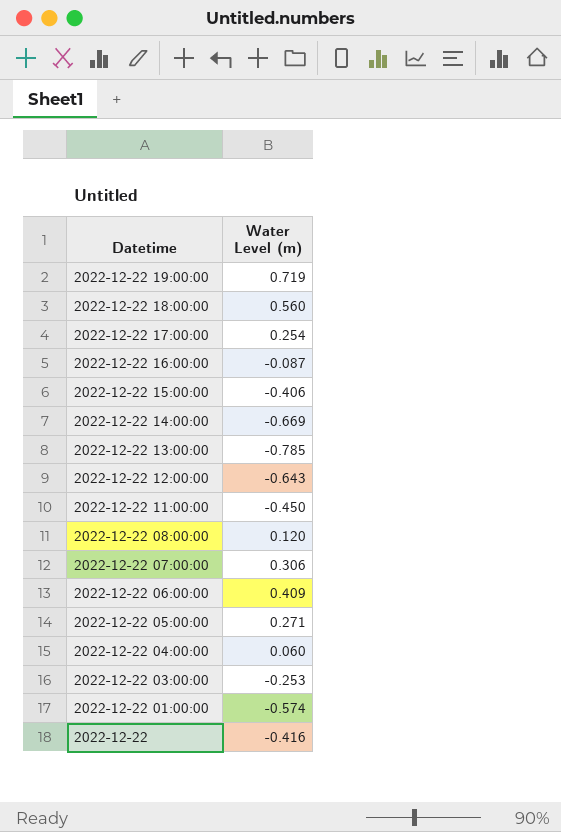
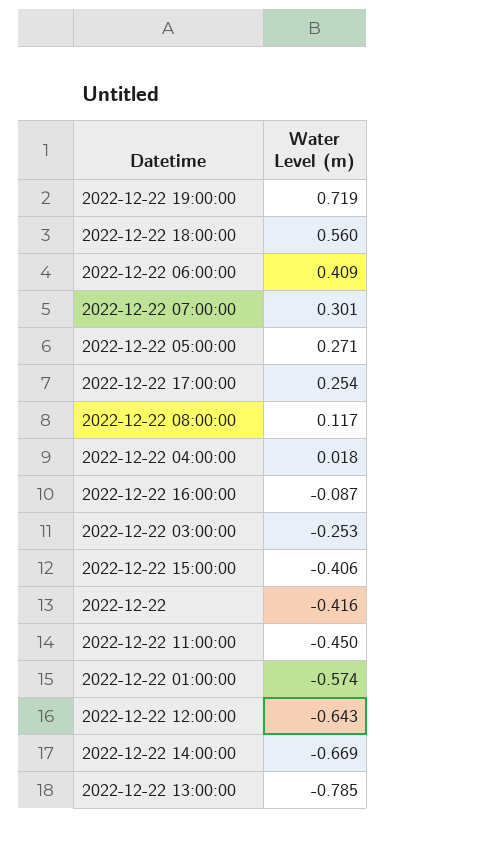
row order: Datetime descending -> Water Level (m) descending
2022-12-22 07:00:00 | Water Level (m): 0.306 -> 0.301
2022-12-22 08:00:00 | Water Level (m): 0.120 -> 0.117
2022-12-22 04:00:00 | Water Level (m): 0.060 -> 0.018

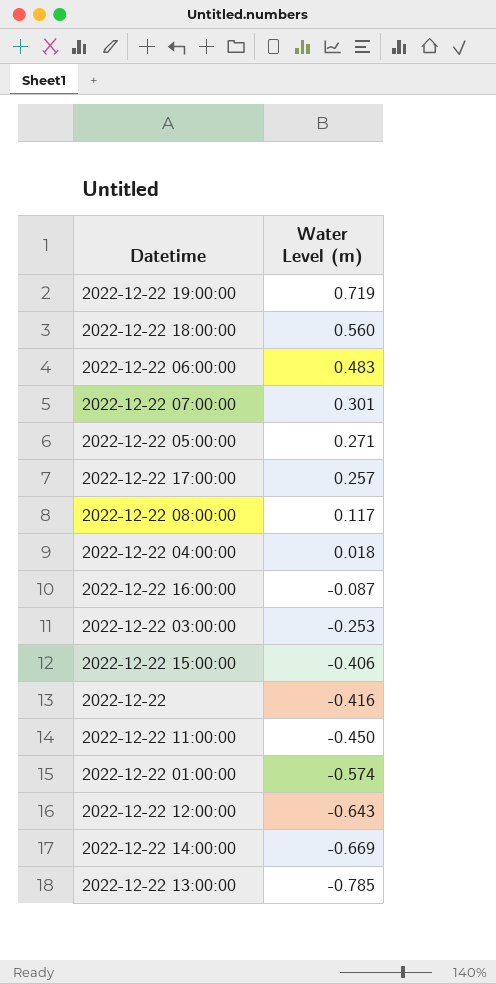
2022-12-22 06:00:00 | Water Level (m): 0.409 -> 0.483
2022-12-22 17:00:00 | Water Level (m): 0.254 -> 0.257

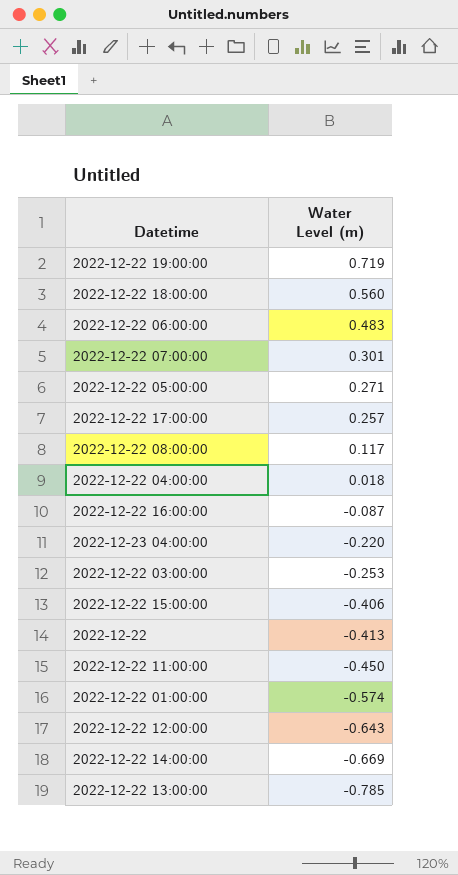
row 2022-12-23 04:00:00: none -> -0.220
2022-12-22 | Water Level (m): -0.416 -> -0.413

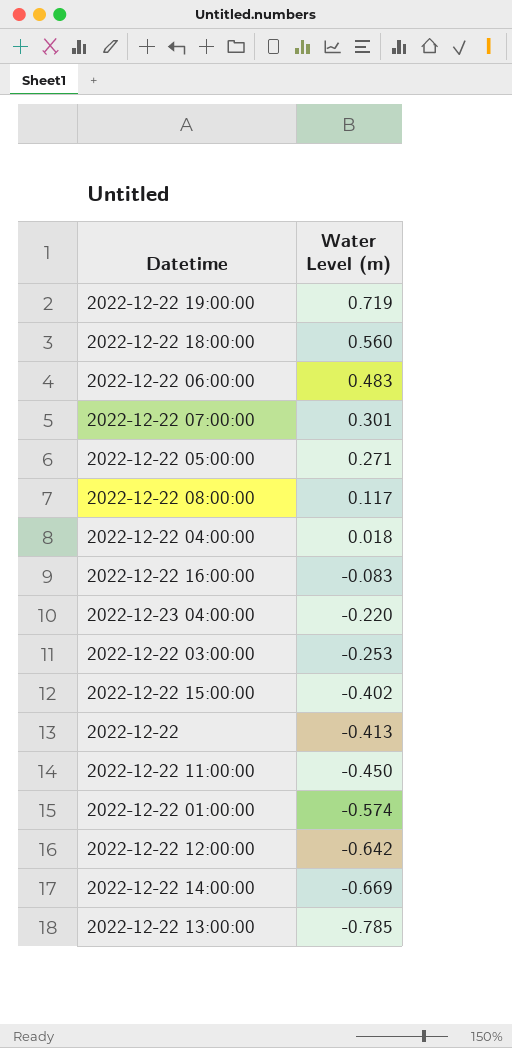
row 2022-12-22 17:00:00: 0.257 -> none
2022-12-22 16:00:00 | Water Level (m): -0.087 -> -0.083
2022-12-22 15:00:00 | Water Level (m): -0.406 -> -0.402
2022-12-22 12:00:00 | Water Level (m): -0.643 -> -0.642

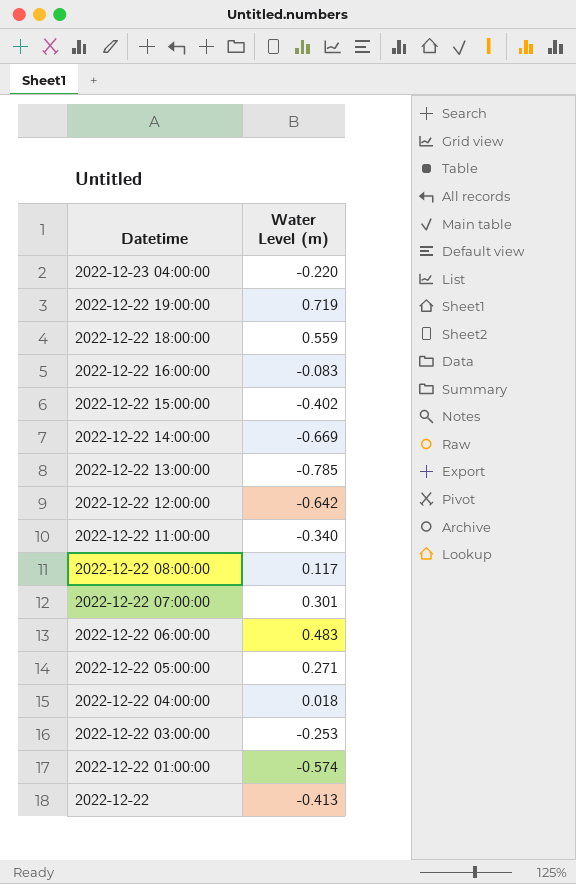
row order: Water Level (m) descending -> Datetime descending
2022-12-22 18:00:00 | Water Level (m): 0.560 -> 0.559
2022-12-22 11:00:00 | Water Level (m): -0.450 -> -0.340

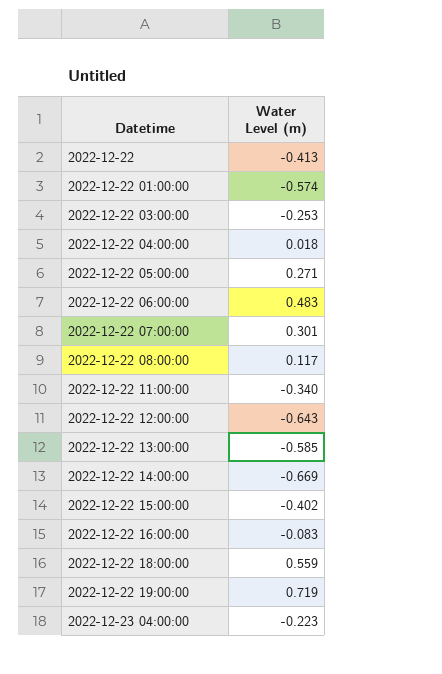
row order: Datetime descending -> Datetime ascending
2022-12-22 12:00:00 | Water Level (m): -0.642 -> -0.643
2022-12-22 13:00:00 | Water Level (m): -0.785 -> -0.585
2022-12-23 04:00:00 | Water Level (m): -0.220 -> -0.223

